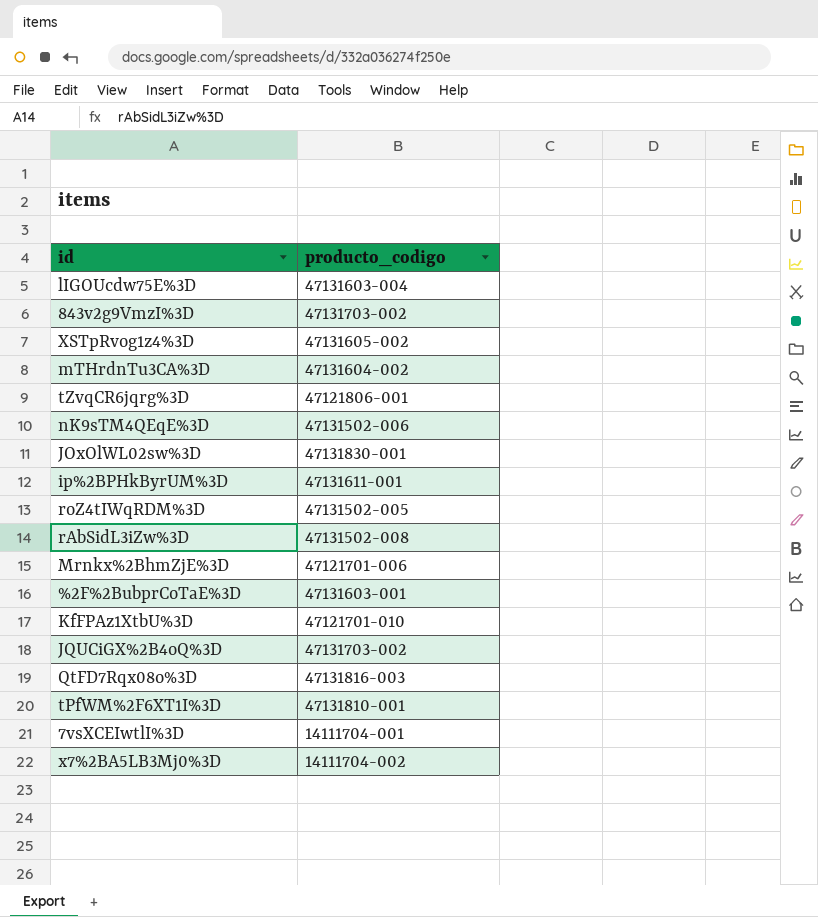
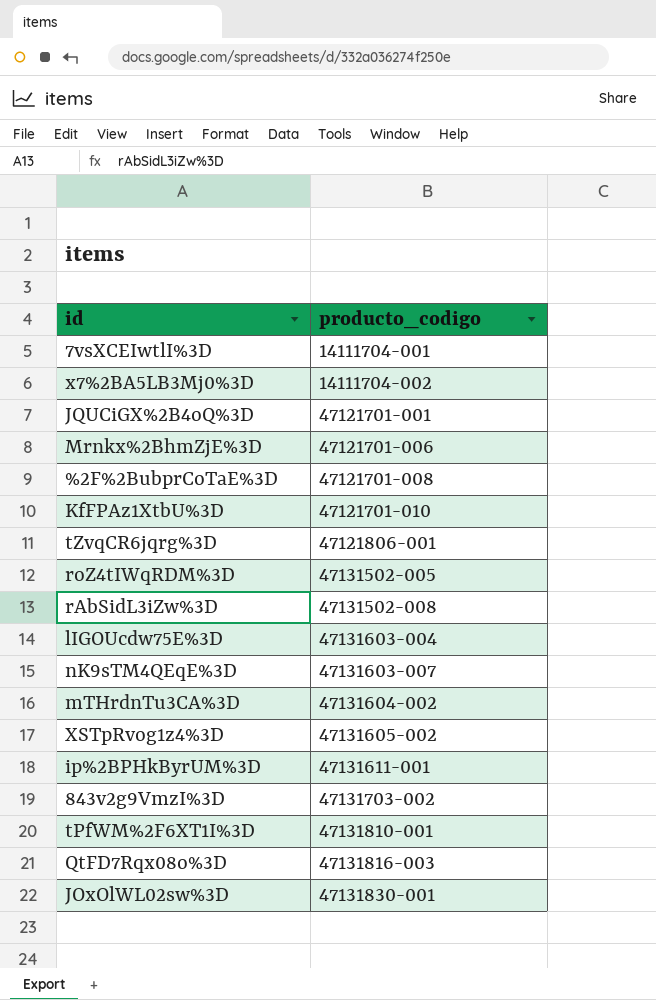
row order: none -> producto_codigo ascending
JQUCiGX%2B4oQ%3D | producto_codigo: 47131703-002 -> 47121701-001
%2F%2BubprCoTaE%3D | producto_codigo: 47131603-001 -> 47121701-008
nK9sTM4QEqE%3D | producto_codigo: 47131502-006 -> 47131603-007

